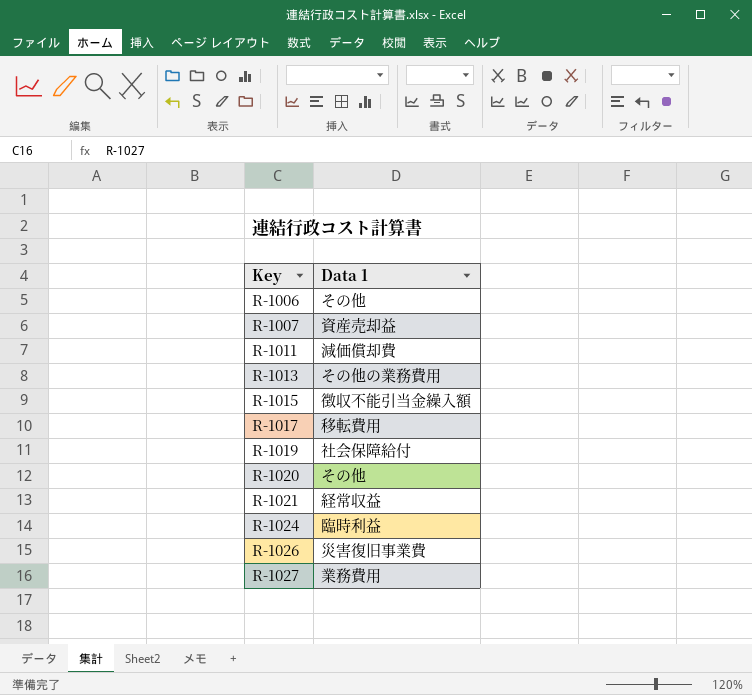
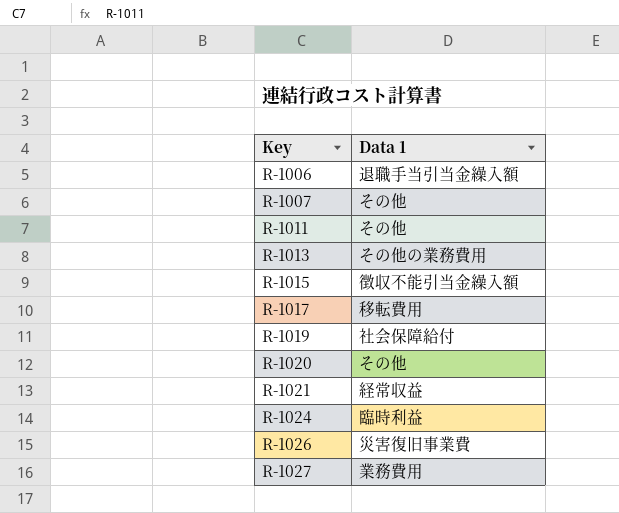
R-1006 | Data 1: その他 -> 退職手当引当金繰入額
R-1007 | Data 1: 資産売却益 -> その他
R-1011 | Data 1: 減価償却費 -> その他

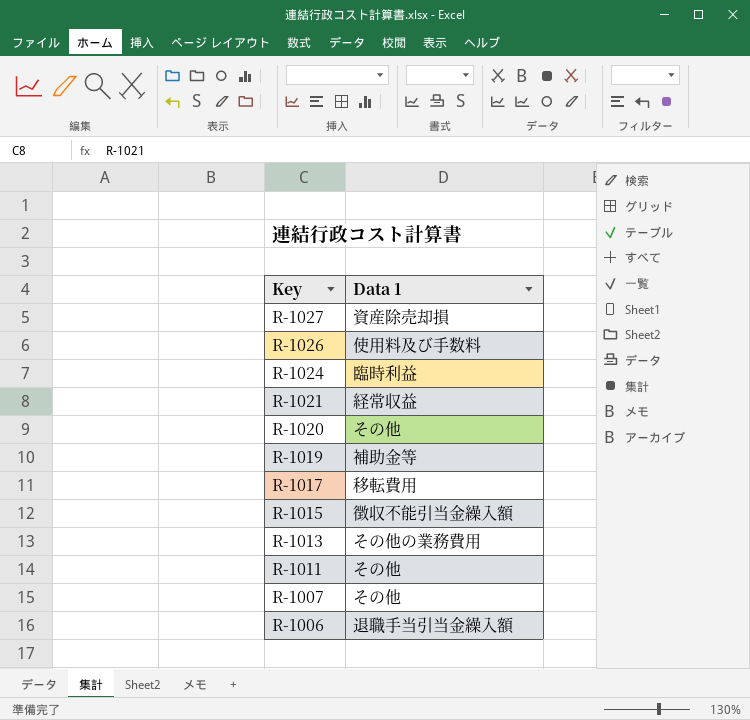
row order: Key ascending -> Key descending
R-1027 | Data 1: 業務費用 -> 資産除売却損
R-1026 | Data 1: 災害復旧事業費 -> 使用料及び手数料
R-1019 | Data 1: 社会保障給付 -> 補助金等

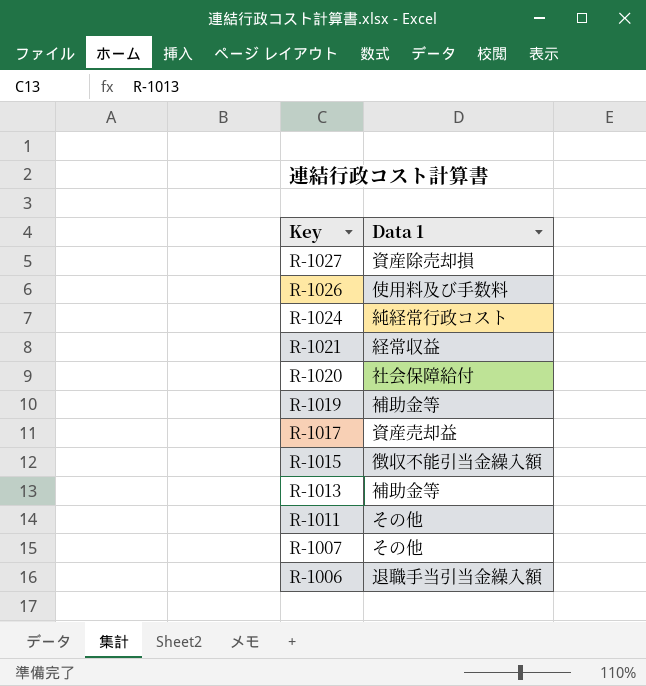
R-1024 | Data 1: 臨時利益 -> 純経常行政コスト
R-1020 | Data 1: その他 -> 社会保障給付
R-1017 | Data 1: 移転費用 -> 資産売却益
R-1013 | Data 1: その他の業務費用 -> 補助金等

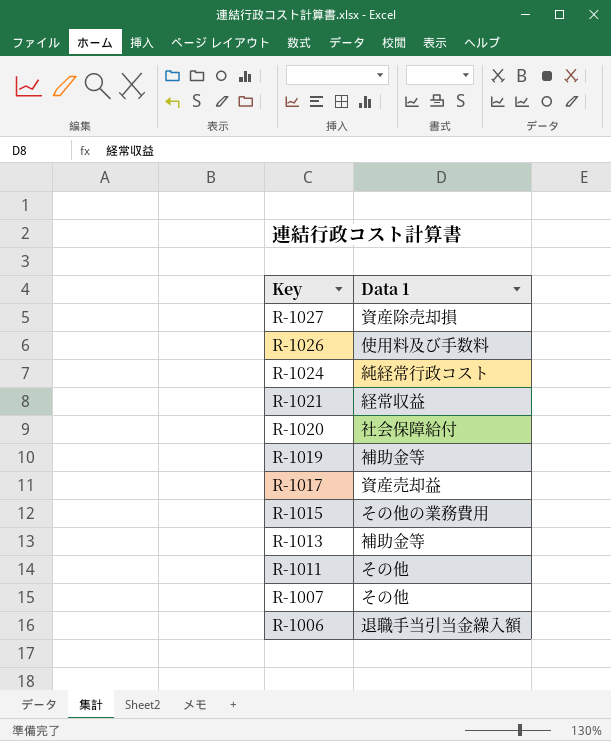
R-1015 | Data 1: 徴収不能引当金繰入額 -> その他の業務費用

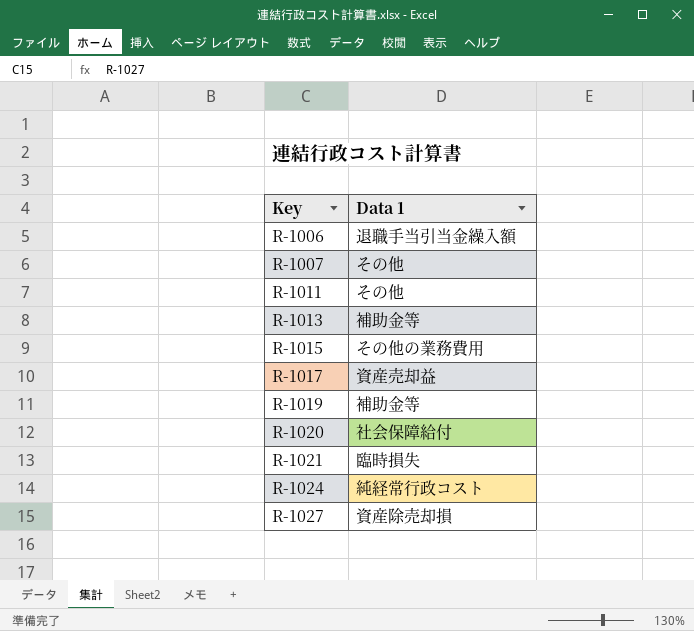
row order: Key descending -> Key ascending
row R-1026: 使用料及び手数料 -> none
R-1021 | Data 1: 経常収益 -> 臨時損失

